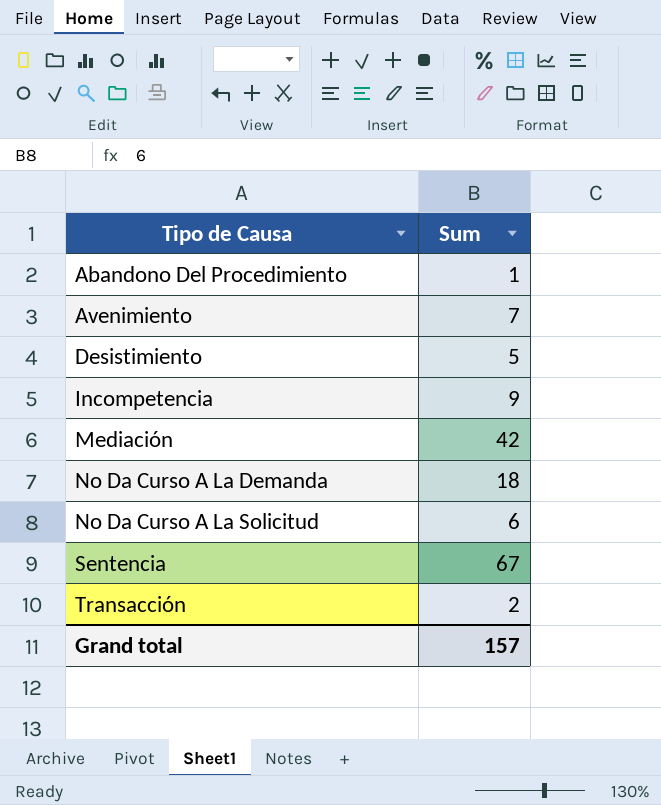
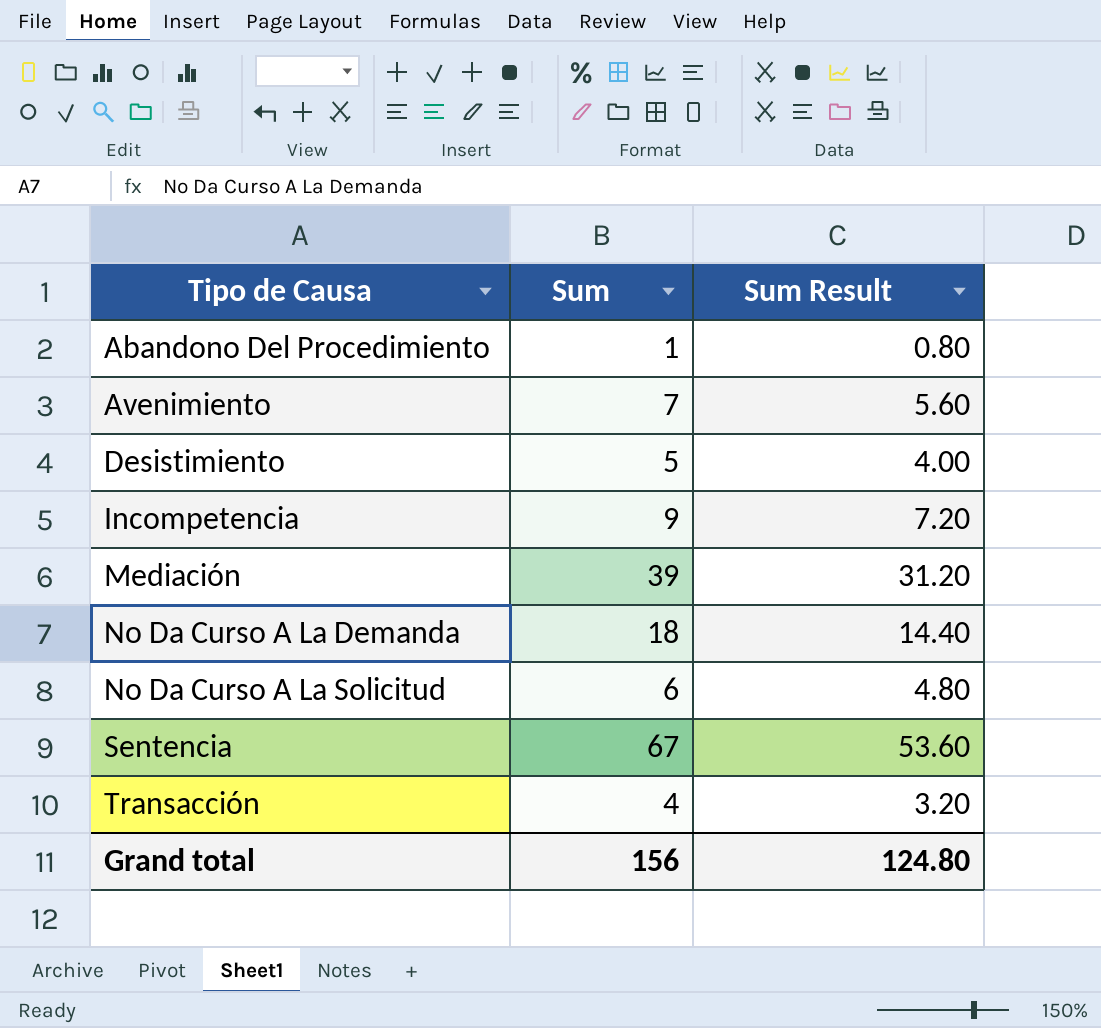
column Sum Result | formula: none -> [Sum] * 0.8
Mediación | Sum: 42 -> 39
Transacción | Sum: 2 -> 4
Grand total | Sum: 157 -> 156

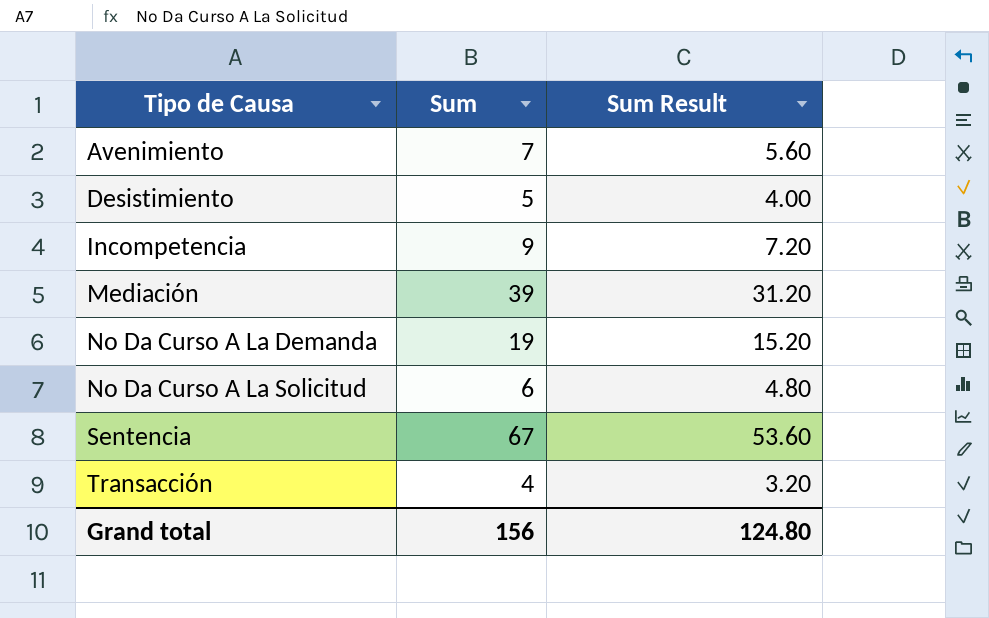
row Abandono Del Procedimiento: 1 | 0.80 -> none
No Da Curso A La Demanda | Sum: 18 -> 19
No Da Curso A La Demanda | Sum Result: 14.40 -> 15.20

